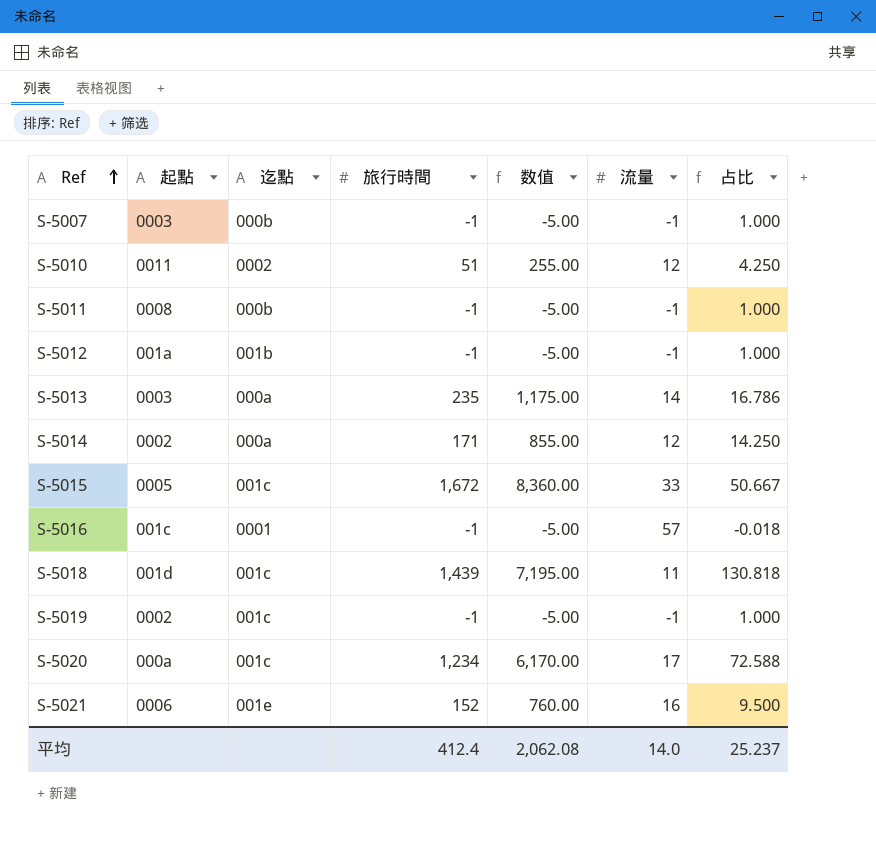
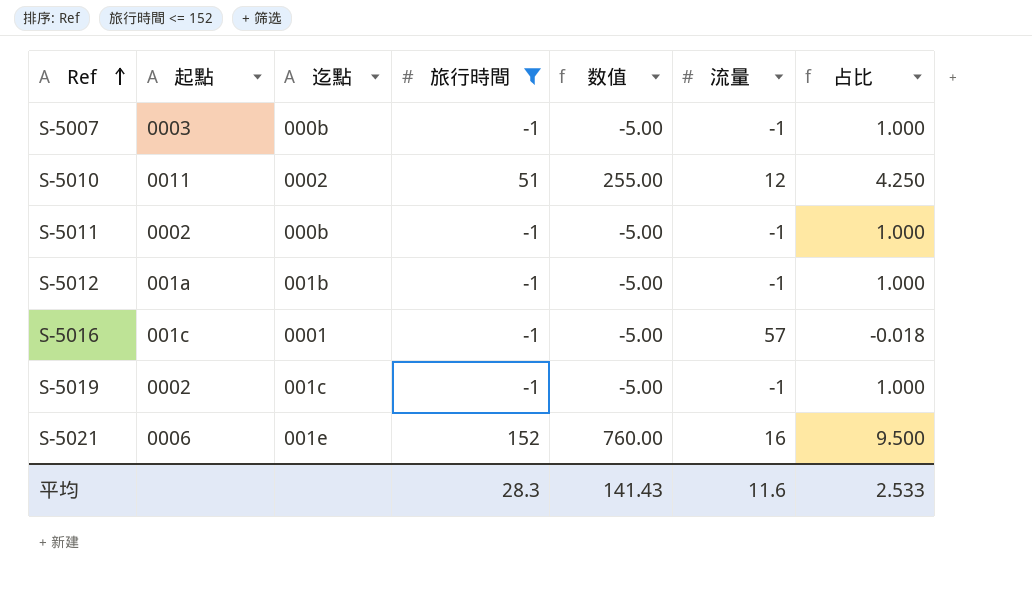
filter: none -> 旅行時間 <= 152
S-5011 | 起點: 0008 -> 0002
平均 | 旅行時間: 412.4 -> 28.3
平均 | 数值: 2,062.08 -> 141.43
平均 | 流量: 14.0 -> 11.6
平均 | 占比: 25.237 -> 2.533

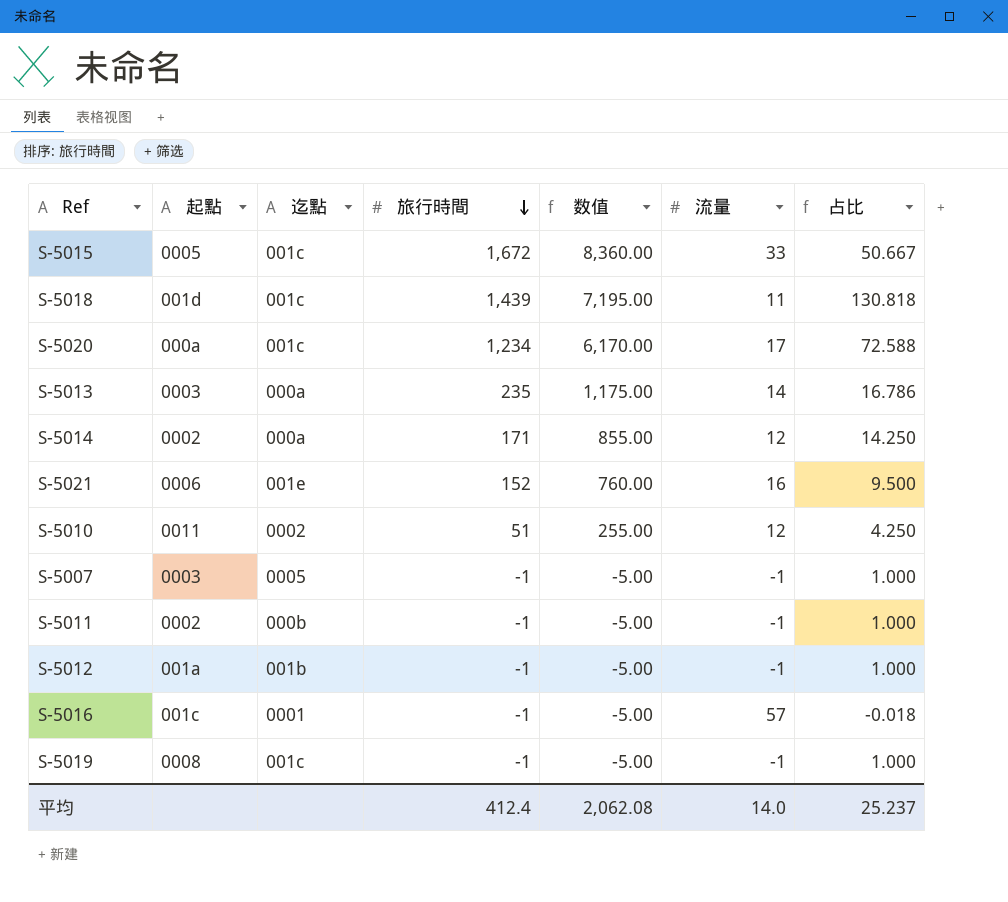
filter: 旅行時間 <= 152 -> none
row order: Ref ascending -> 旅行時間 descending
S-5007 | 迄點: 000b -> 0005
S-5019 | 起點: 0002 -> 0008
平均 | 旅行時間: 28.3 -> 412.4
平均 | 数值: 141.43 -> 2,062.08
平均 | 流量: 11.6 -> 14.0
平均 | 占比: 2.533 -> 25.237

